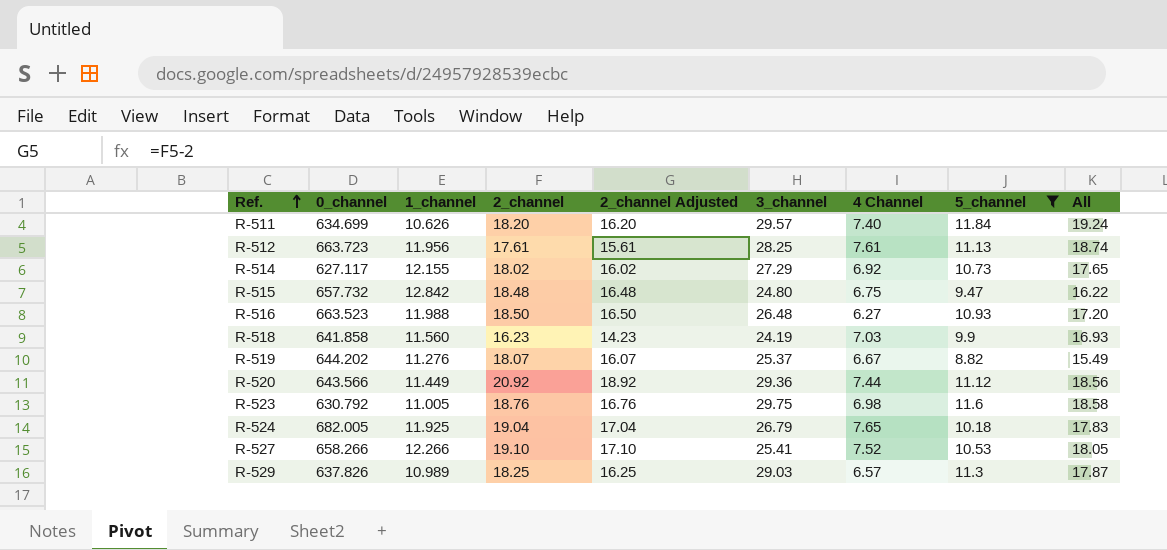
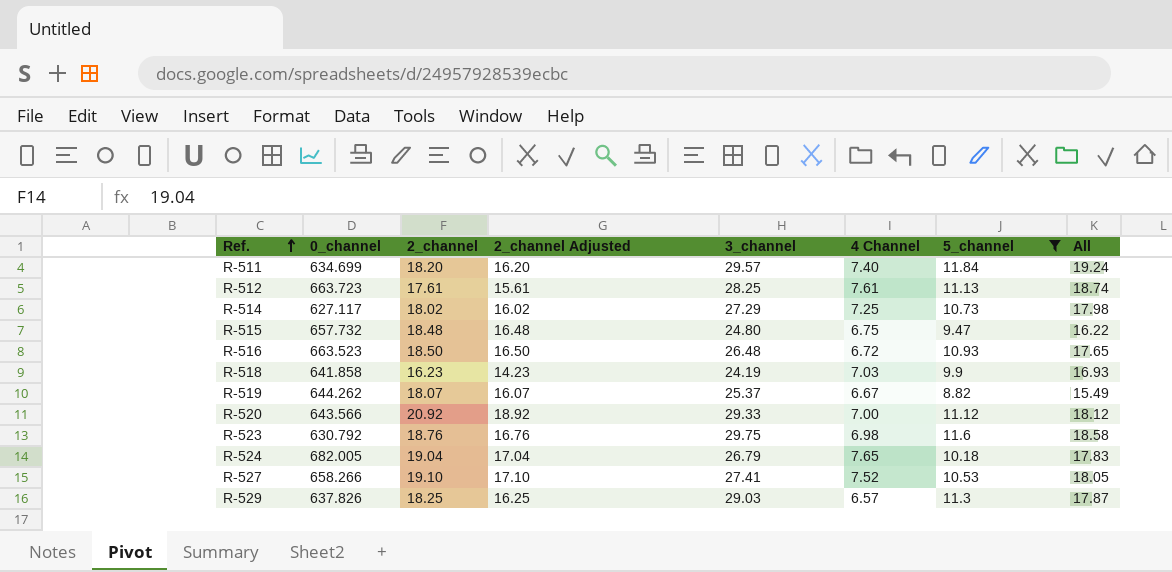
column 1_channel | position: 3 -> none
R-514 | 4 Channel: 6.92 -> 7.25
R-514 | All: 17.65 -> 17.98
R-516 | 4 Channel: 6.27 -> 6.72
R-516 | All: 17.20 -> 17.65
R-519 | 0_channel: 644.202 -> 644.262
R-520 | 3_channel: 29.36 -> 29.33
R-520 | 4 Channel: 7.44 -> 7.00
R-520 | All: 18.56 -> 18.12
R-527 | 3_channel: 25.41 -> 27.41

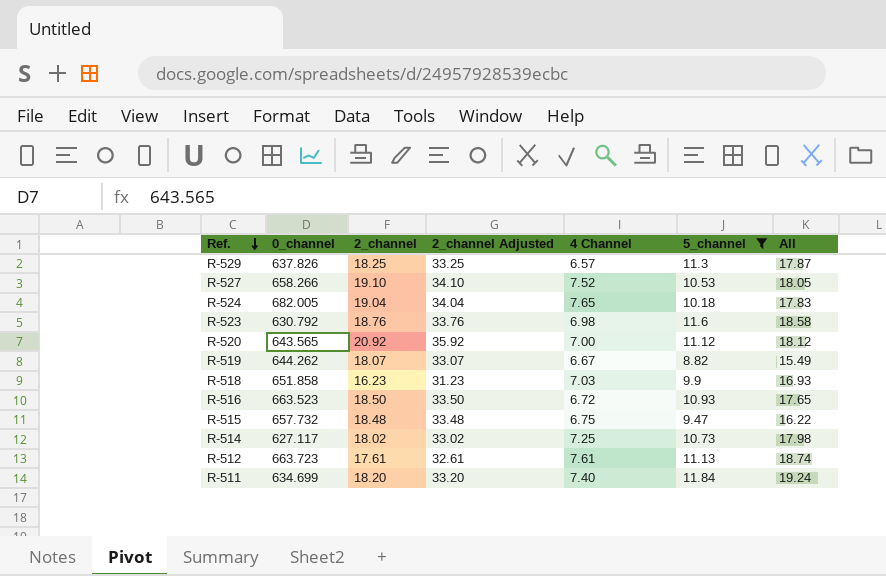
row order: Ref. ascending -> Ref. descending
column 3_channel | position: 5 -> none
column 2_channel Adjusted | formula: [2_channel] - 2 -> [2_channel] + 15
R-520 | 0_channel: 643.566 -> 643.565
R-518 | 0_channel: 641.858 -> 651.858

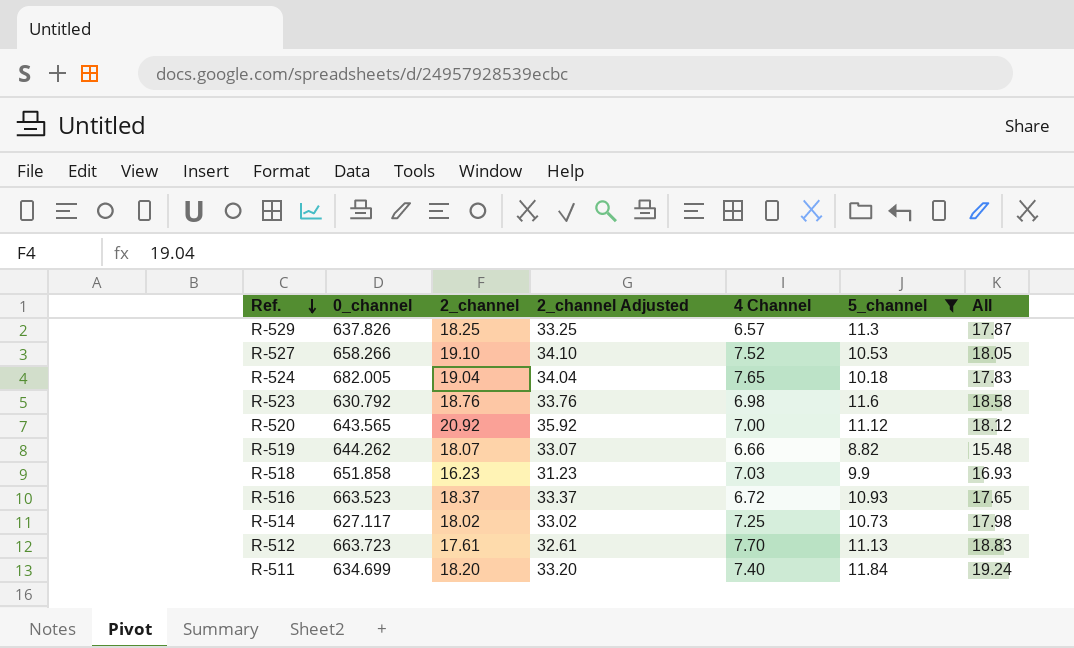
row R-515: 657.732 | 18.48 | 33.48 | 6.75 | 9.47 | 16.22 -> none
R-519 | 4 Channel: 6.67 -> 6.66
R-519 | All: 15.49 -> 15.48
R-516 | 2_channel: 18.50 -> 18.37
R-516 | 2_channel Adjusted: 33.50 -> 33.37
R-512 | 4 Channel: 7.61 -> 7.70
R-512 | All: 18.74 -> 18.83

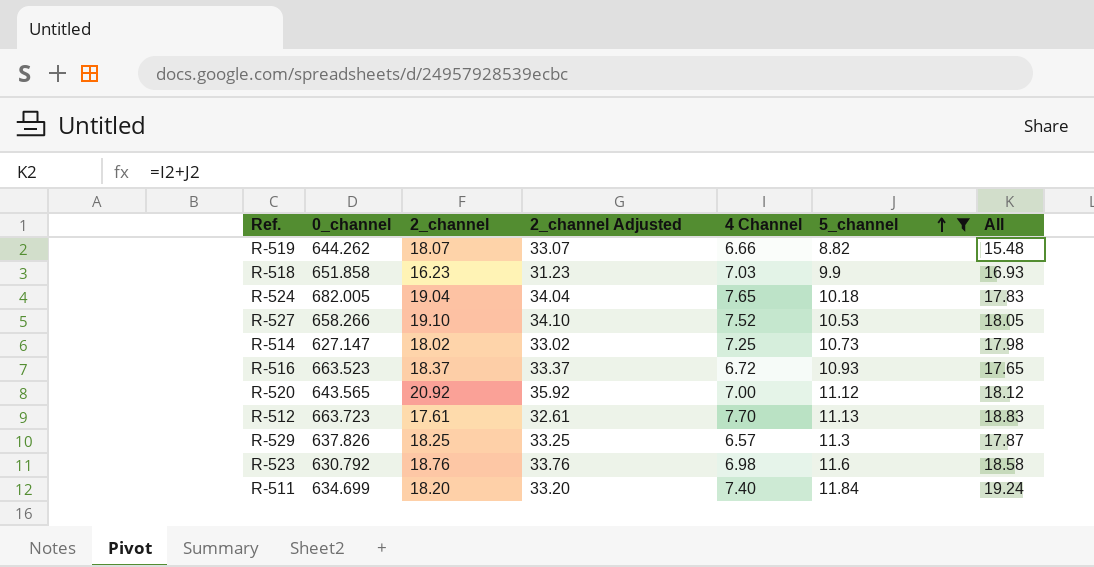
row order: Ref. descending -> 5_channel ascending
R-514 | 0_channel: 627.117 -> 627.147

